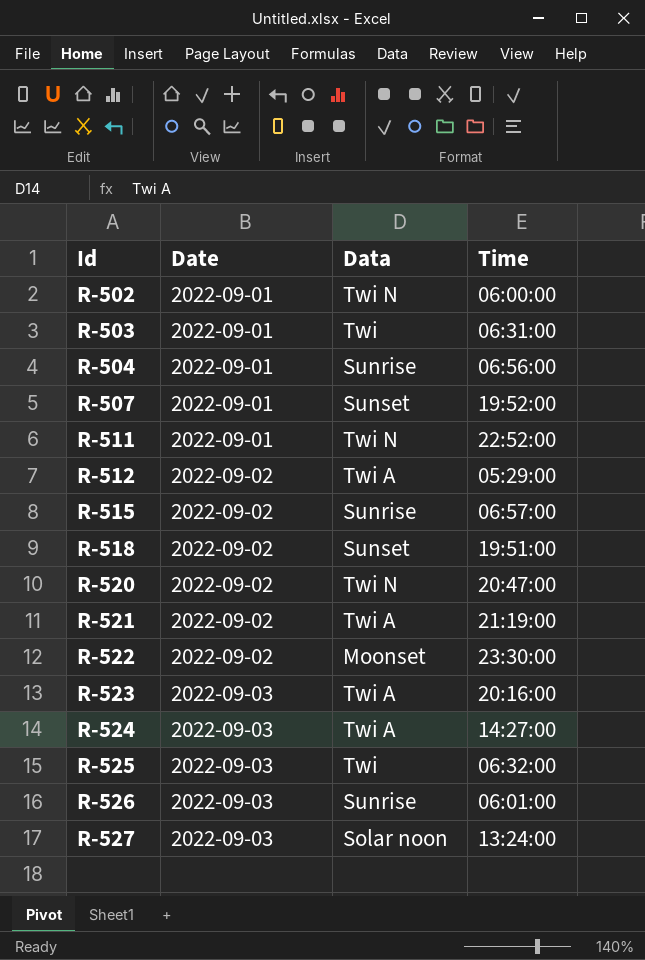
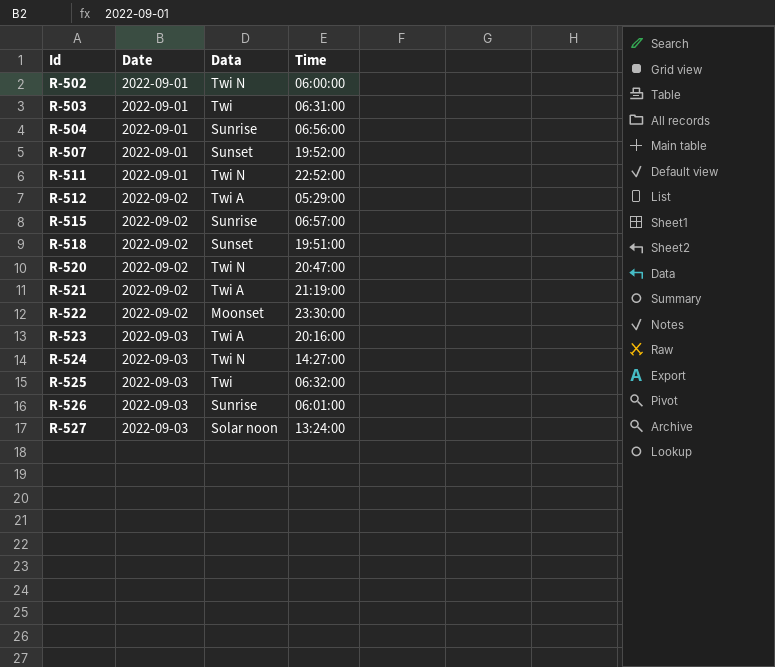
R-524 | Data: Twi A -> Twi N

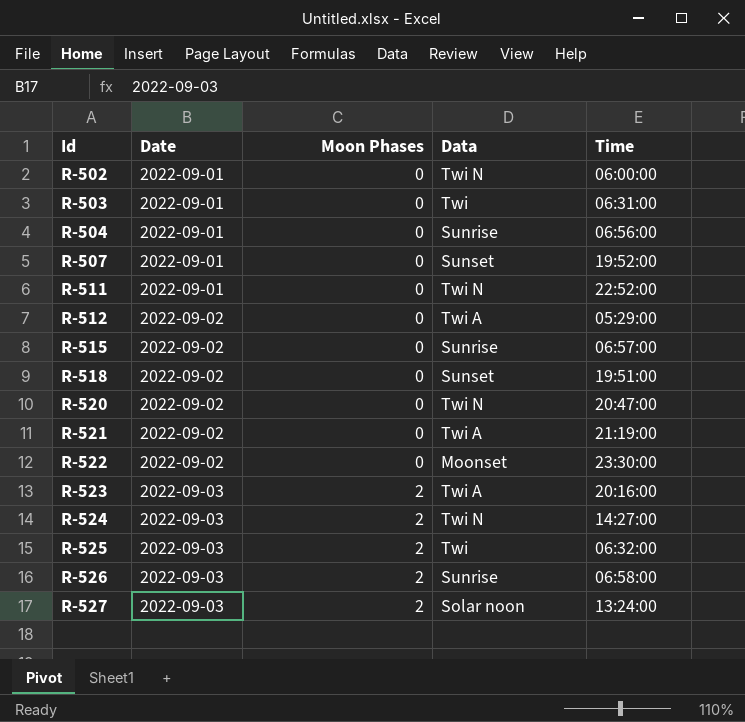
column Moon Phases | position: none -> 3
R-526 | Time: 06:01:00 -> 06:58:00

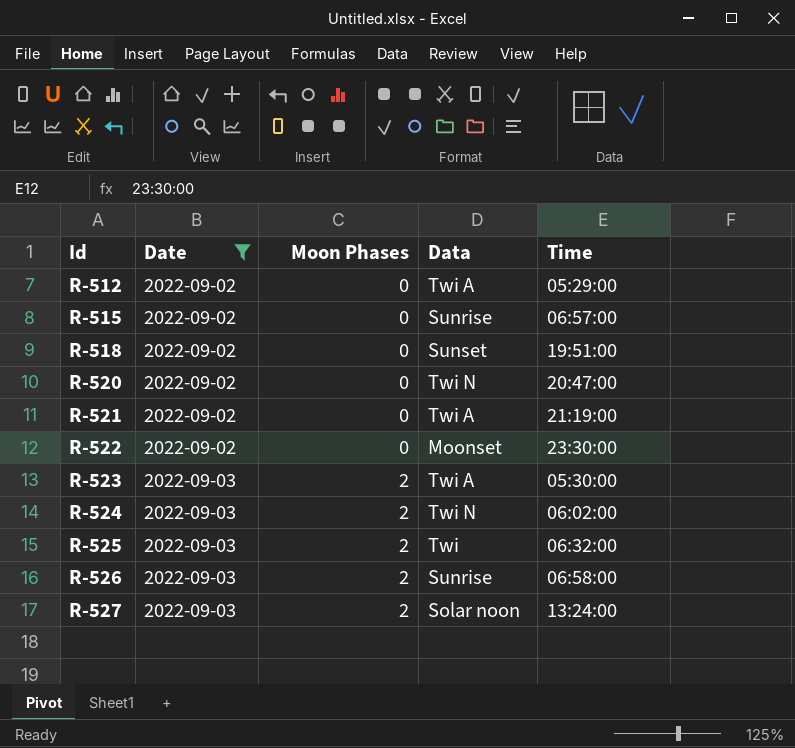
filter: none -> Date != 2022-09-01
R-523 | Time: 20:16:00 -> 05:30:00
R-524 | Time: 14:27:00 -> 06:02:00

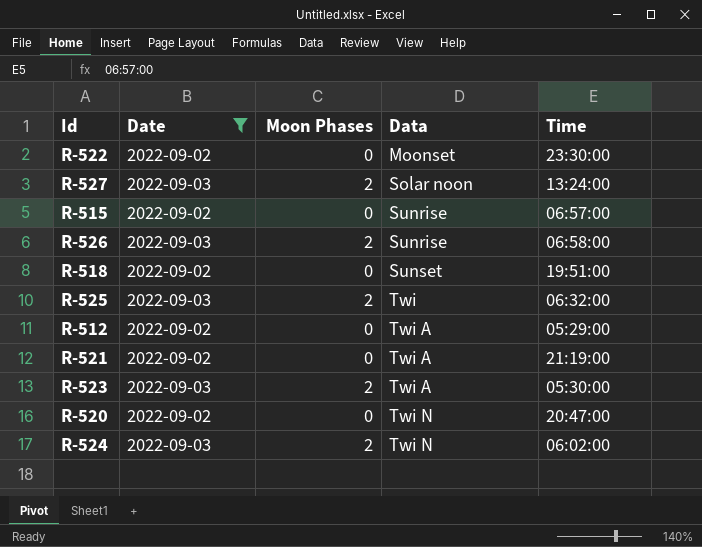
row order: Id ascending -> Data ascending

